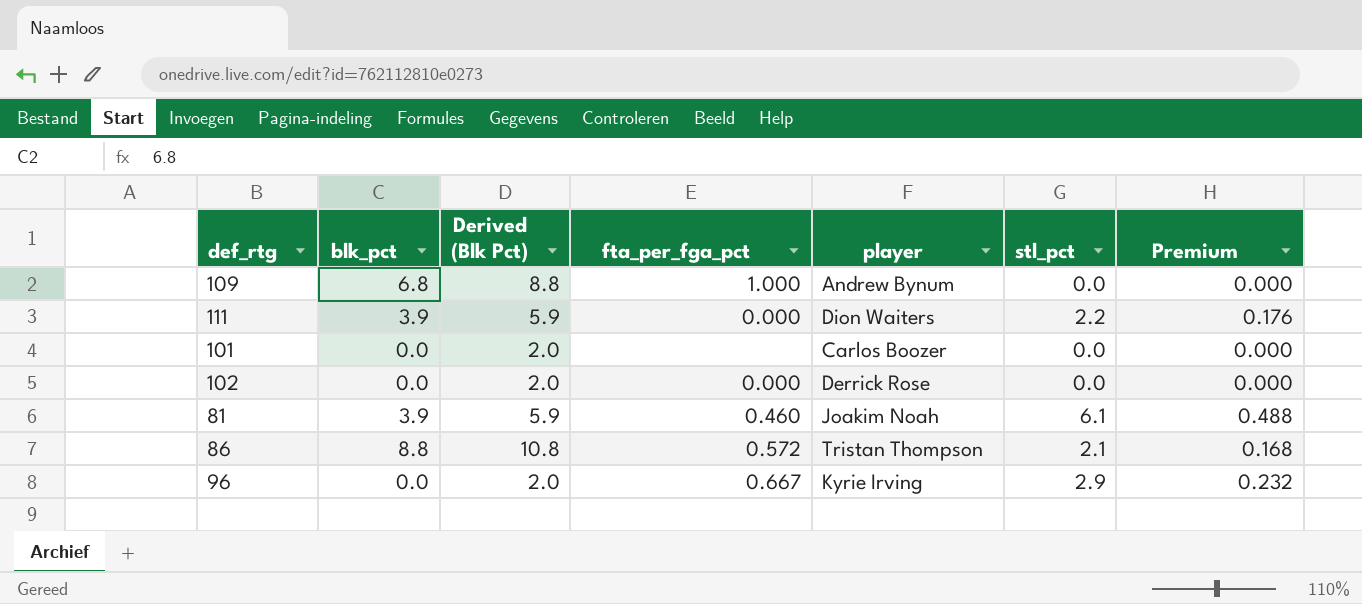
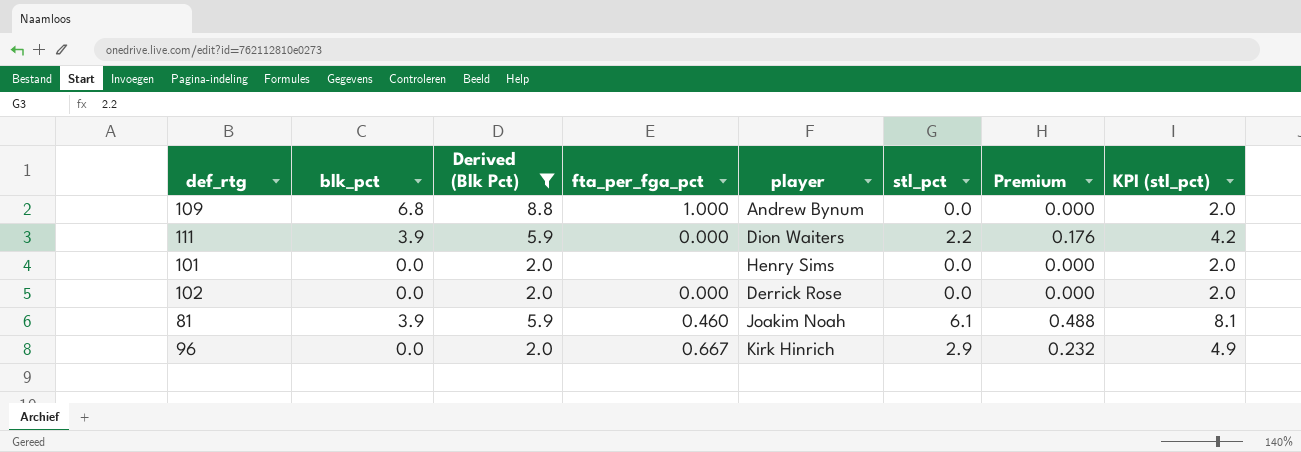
filter: none -> Derived (Blk Pct) != 10.8
column KPI (stl_pct) | formula: none -> [stl_pct] + 2
101 | player: Carlos Boozer -> Henry Sims
96 | player: Kyrie Irving -> Kirk Hinrich

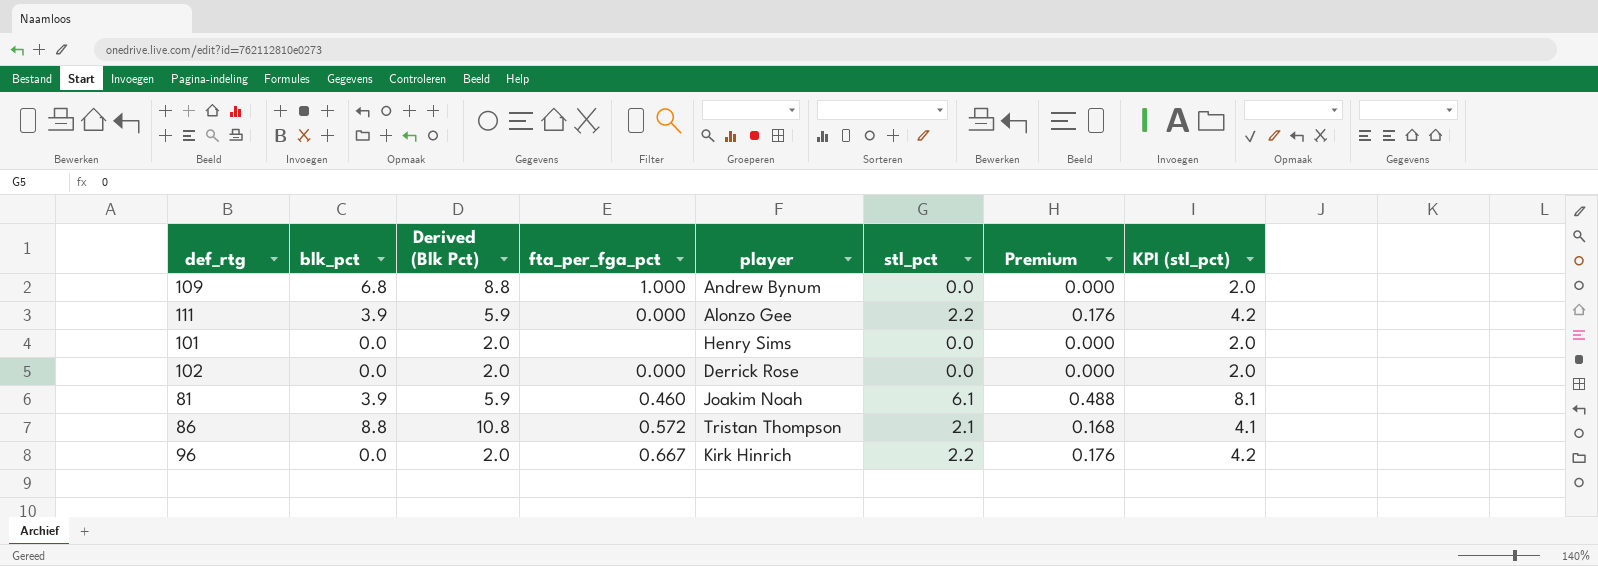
filter: Derived (Blk Pct) != 10.8 -> none
111 | player: Dion Waiters -> Alonzo Gee
96 | stl_pct: 2.9 -> 2.2
96 | Premium: 0.232 -> 0.176
96 | KPI (stl_pct): 4.9 -> 4.2

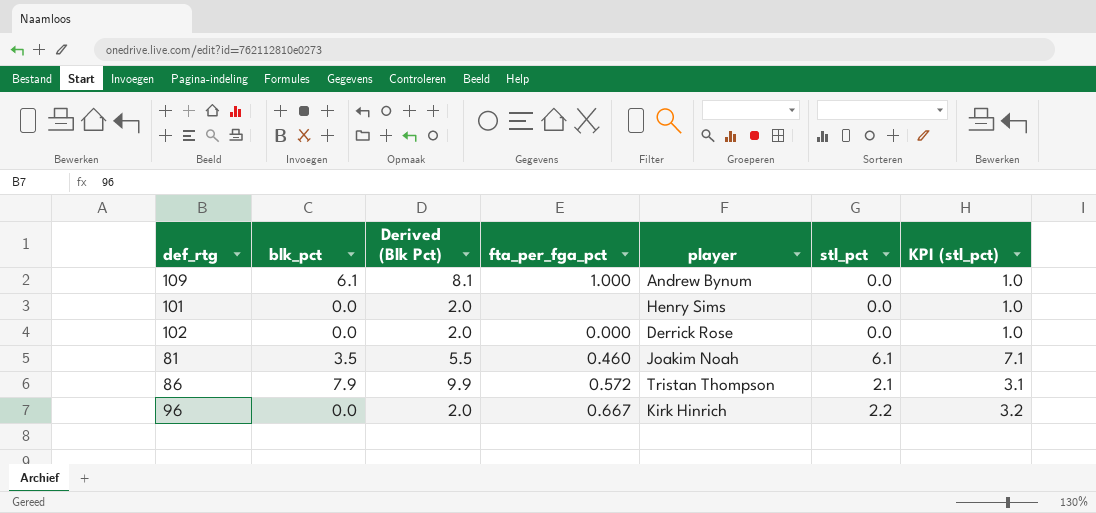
column Premium | formula: [stl_pct] * 0.08 -> none
column KPI (stl_pct) | formula: [stl_pct] + 2 -> [stl_pct] + 1
row 111: 3.9 | 5.9 | 0.000 | Alonzo Gee | 2.2 | 0.176 | 4.2 -> none
109 | blk_pct: 6.8 -> 6.1
109 | Derived (Blk Pct): 8.8 -> 8.1
81 | blk_pct: 3.9 -> 3.5
81 | Derived (Blk Pct): 5.9 -> 5.5
86 | blk_pct: 8.8 -> 7.9
86 | Derived (Blk Pct): 10.8 -> 9.9

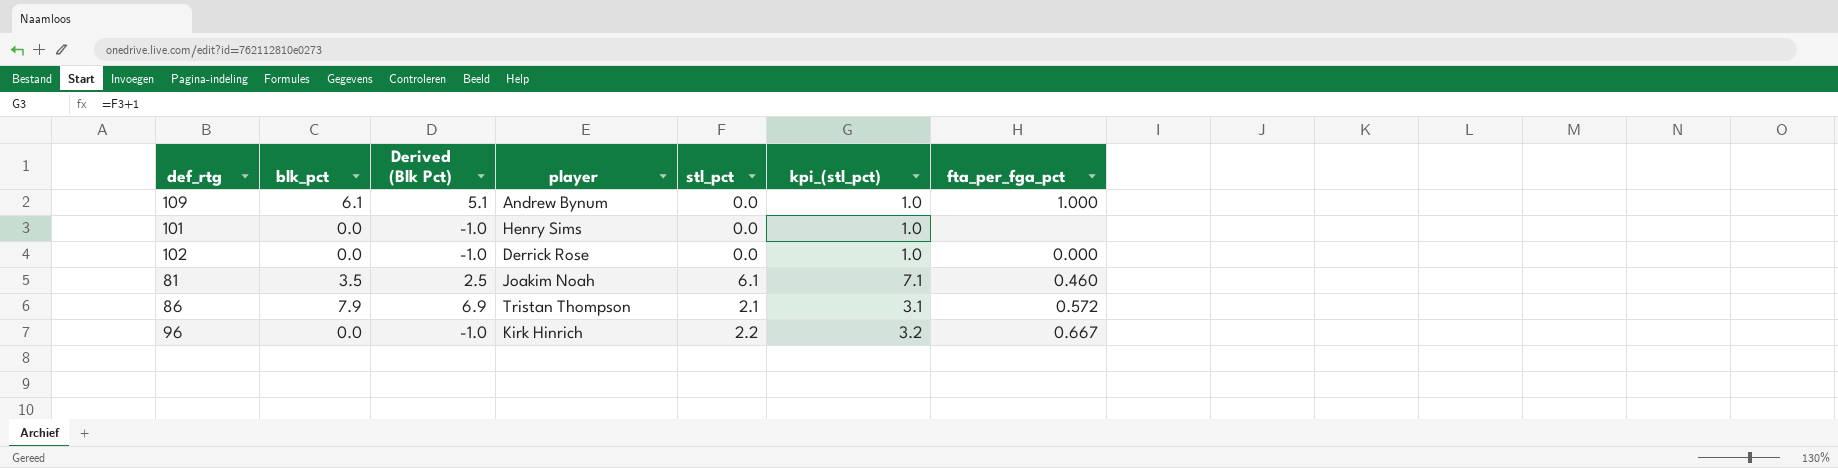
column Derived (Blk Pct) | formula: [blk_pct] + 2 -> [blk_pct] - 1
column name: KPI (stl_pct) -> kpi_(stl_pct)
column fta_per_fga_pct | position: 4 -> 7

